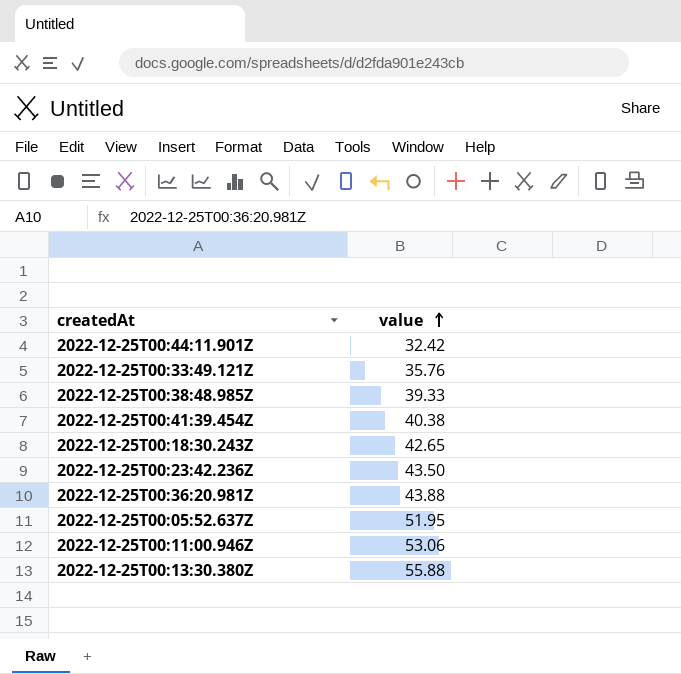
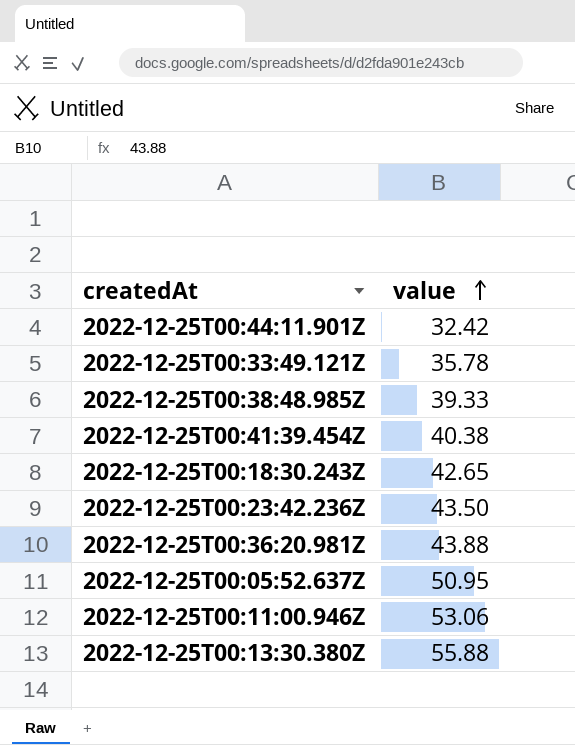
2022-12-25T00:33:49.121Z | value: 35.76 -> 35.78
2022-12-25T00:05:52.637Z | value: 51.95 -> 50.95

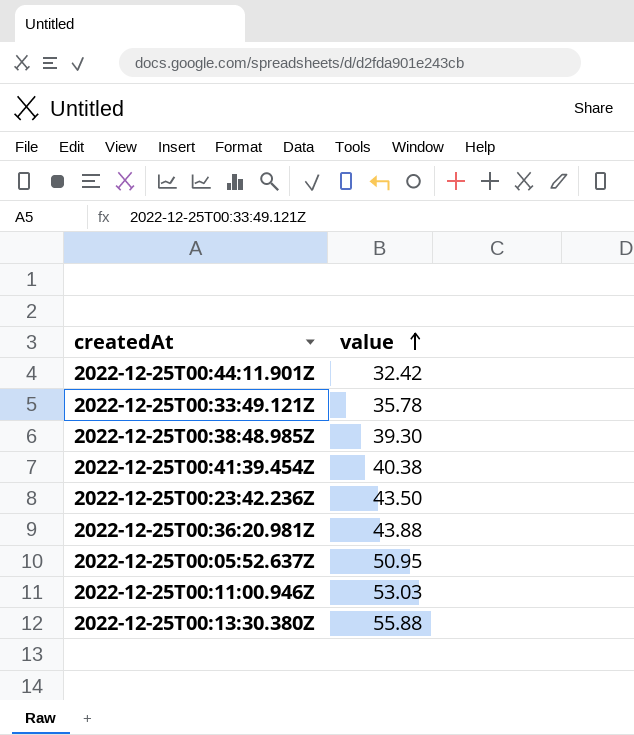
row 2022-12-25T00:18:30.243Z: 42.65 -> none
2022-12-25T00:38:48.985Z | value: 39.33 -> 39.30
2022-12-25T00:11:00.946Z | value: 53.06 -> 53.03

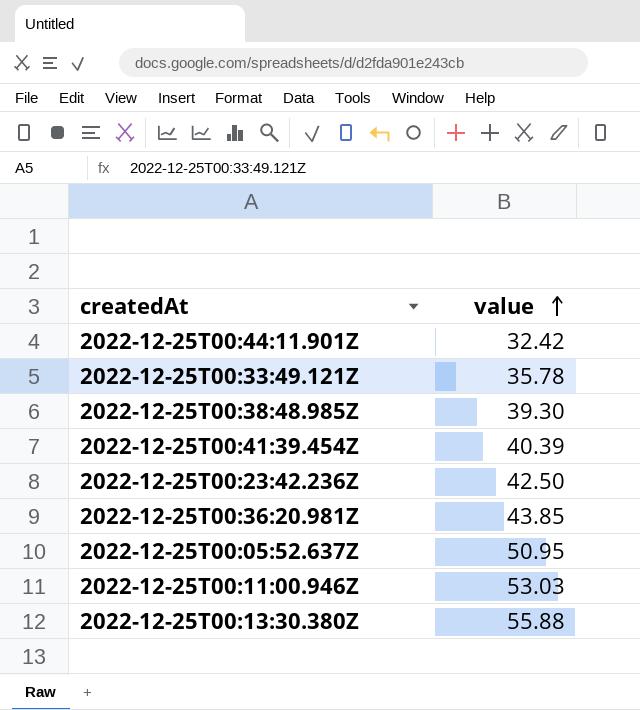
2022-12-25T00:41:39.454Z | value: 40.38 -> 40.39
2022-12-25T00:23:42.236Z | value: 43.50 -> 42.50
2022-12-25T00:36:20.981Z | value: 43.88 -> 43.85

